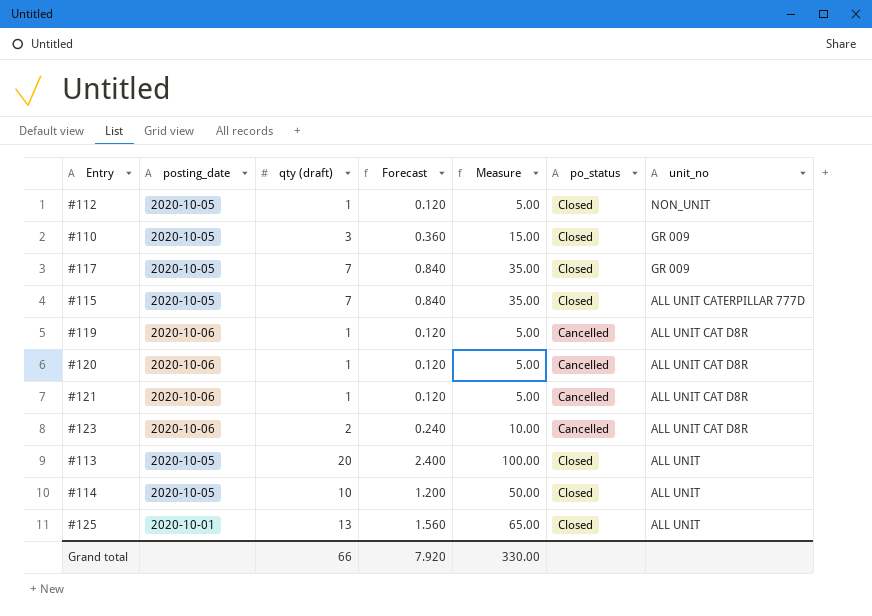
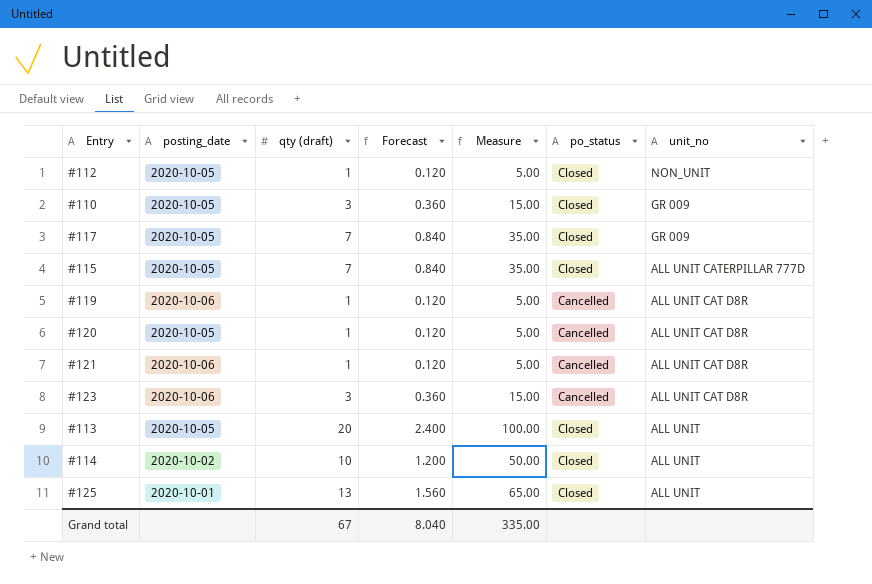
#120 | posting_date: 2020-10-06 -> 2020-10-05
#123 | qty (draft): 2 -> 3
#123 | Forecast: 0.240 -> 0.360
#123 | Measure: 10.00 -> 15.00
#114 | posting_date: 2020-10-05 -> 2020-10-02
Grand total | qty (draft): 66 -> 67
Grand total | Forecast: 7.920 -> 8.040
Grand total | Measure: 330.00 -> 335.00

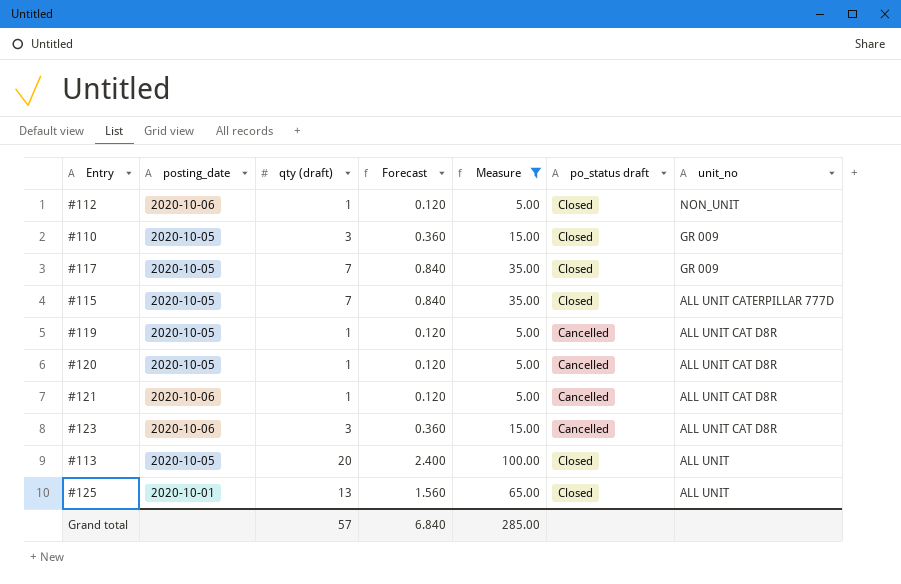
filter: none -> Measure != 50.00
column name: po_status -> po_status draft
#112 | posting_date: 2020-10-05 -> 2020-10-06
#119 | posting_date: 2020-10-06 -> 2020-10-05
Grand total | qty (draft): 67 -> 57
Grand total | Forecast: 8.040 -> 6.840
Grand total | Measure: 335.00 -> 285.00

